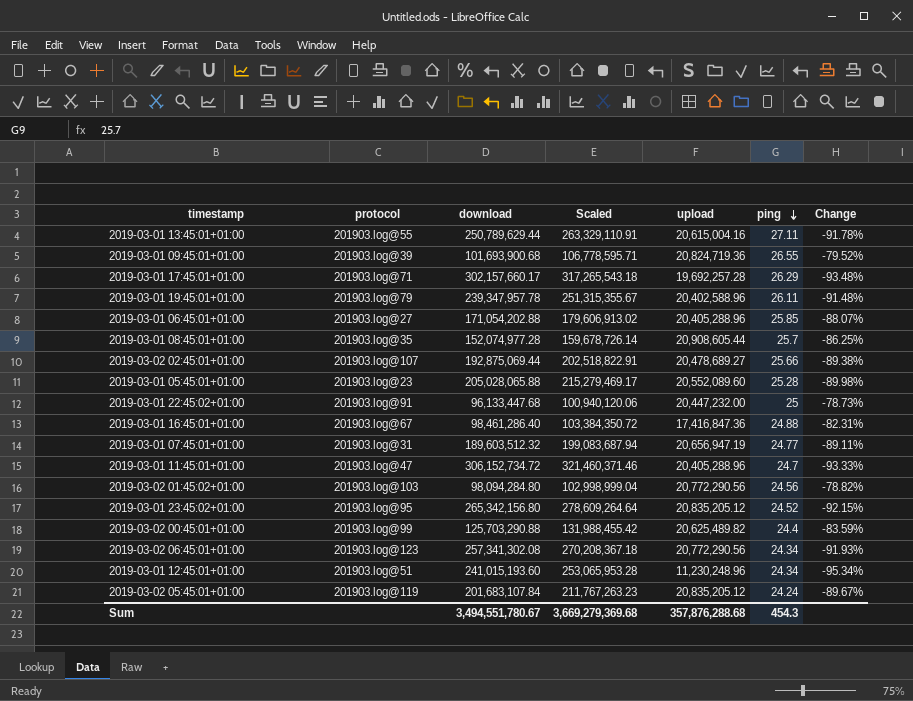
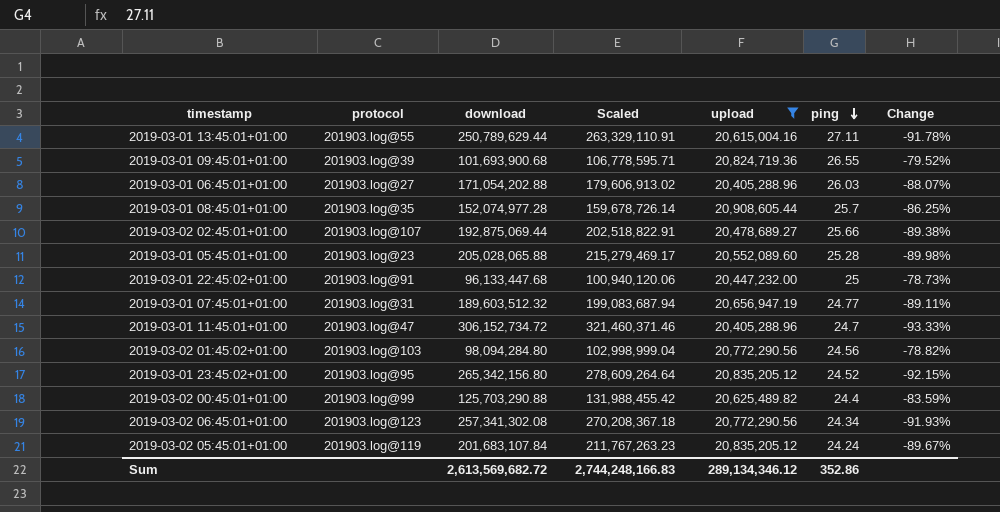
filter: none -> upload >= 20,405,288.96
2019-03-01 06:45:01+01:00 | ping: 25.85 -> 26.03
Sum | download: 3,494,551,780.67 -> 2,613,569,682.72
Sum | Scaled: 3,669,279,369.68 -> 2,744,248,166.83
Sum | upload: 357,876,288.68 -> 289,134,346.12
Sum | ping: 454.3 -> 352.86

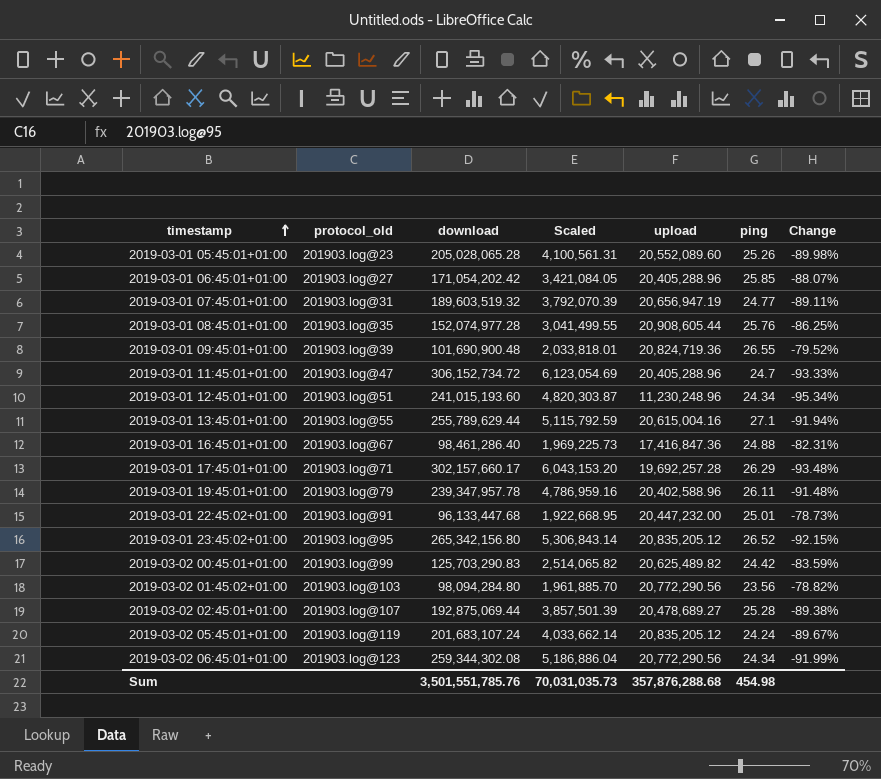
filter: upload >= 20,405,288.96 -> none
row order: ping descending -> timestamp ascending
column name: protocol -> protocol_old
column Scaled | formula: [download] * 1.05 -> [download] * 0.02
2019-03-01 05:45:01+01:00 | download: 205,028,065.88 -> 205,028,065.28
2019-03-01 05:45:01+01:00 | ping: 25.28 -> 25.26
2019-03-01 06:45:01+01:00 | download: 171,054,202.88 -> 171,054,202.42
2019-03-01 06:45:01+01:00 | ping: 26.03 -> 25.85
2019-03-01 07:45:01+01:00 | download: 189,603,512.32 -> 189,603,519.32
2019-03-01 08:45:01+01:00 | ping: 25.7 -> 25.76
2019-03-01 09:45:01+01:00 | download: 101,693,900.68 -> 101,690,900.48
2019-03-01 13:45:01+01:00 | download: 250,789,629.44 -> 255,789,629.44
2019-03-01 13:45:01+01:00 | ping: 27.11 -> 27.1
2019-03-01 13:45:01+01:00 | Change: -91.78% -> -91.94%
2019-03-01 22:45:02+01:00 | ping: 25 -> 25.01
2019-03-01 23:45:02+01:00 | ping: 24.52 -> 26.52
2019-03-02 00:45:01+01:00 | download: 125,703,290.88 -> 125,703,290.83
2019-03-02 00:45:01+01:00 | ping: 24.4 -> 24.42
2019-03-02 01:45:02+01:00 | ping: 24.56 -> 23.56
2019-03-02 02:45:01+01:00 | ping: 25.66 -> 25.28
2019-03-02 05:45:01+01:00 | download: 201,683,107.84 -> 201,683,107.24
2019-03-02 06:45:01+01:00 | download: 257,341,302.08 -> 259,344,302.08
2019-03-02 06:45:01+01:00 | Change: -91.93% -> -91.99%
Sum | download: 2,613,569,682.72 -> 3,501,551,785.76
Sum | Scaled: 2,744,248,166.83 -> 70,031,035.73
Sum | upload: 289,134,346.12 -> 357,876,288.68
Sum | ping: 352.86 -> 454.98

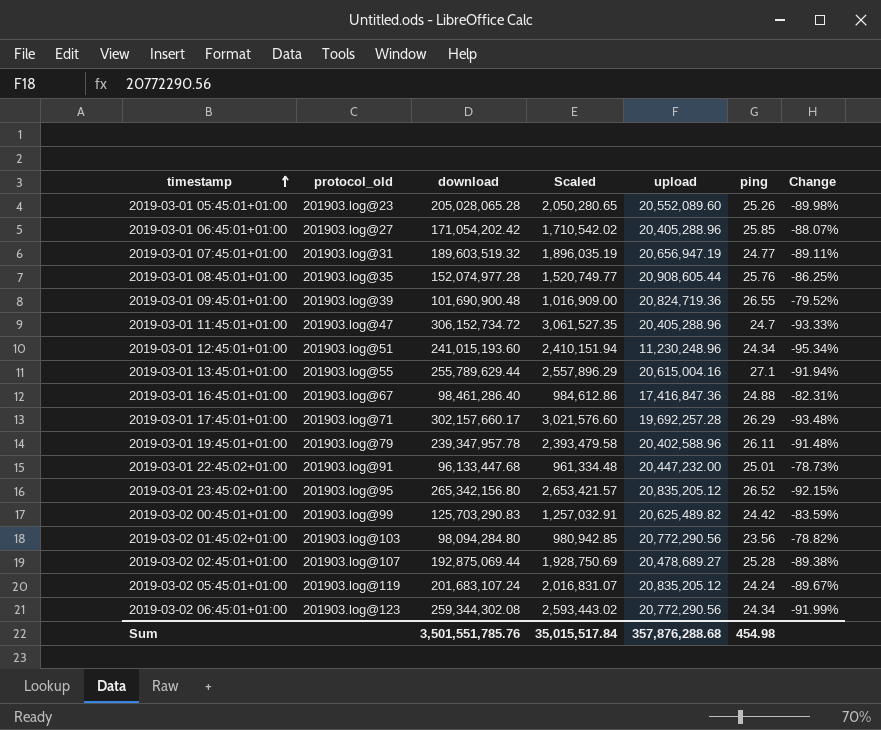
column Scaled | formula: [download] * 0.02 -> [download] * 0.01
Sum | Scaled: 70,031,035.73 -> 35,015,517.84

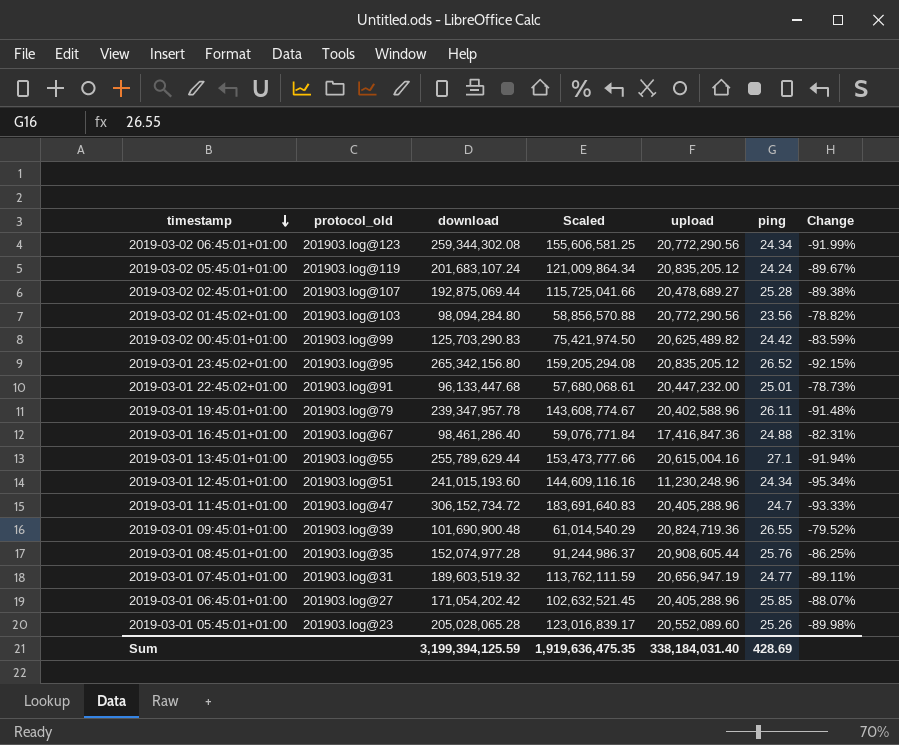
row order: timestamp ascending -> timestamp descending
column Scaled | formula: [download] * 0.01 -> [download] * 0.6
row 2019-03-01 17:45:01+01:00: 201903.log@71 | 302,157,660.17 | 3,021,576.60 | 19,692,257.28 | 26.29 | -93.48% -> none
Sum | download: 3,501,551,785.76 -> 3,199,394,125.59
Sum | Scaled: 35,015,517.84 -> 1,919,636,475.35
Sum | upload: 357,876,288.68 -> 338,184,031.40
Sum | ping: 454.98 -> 428.69

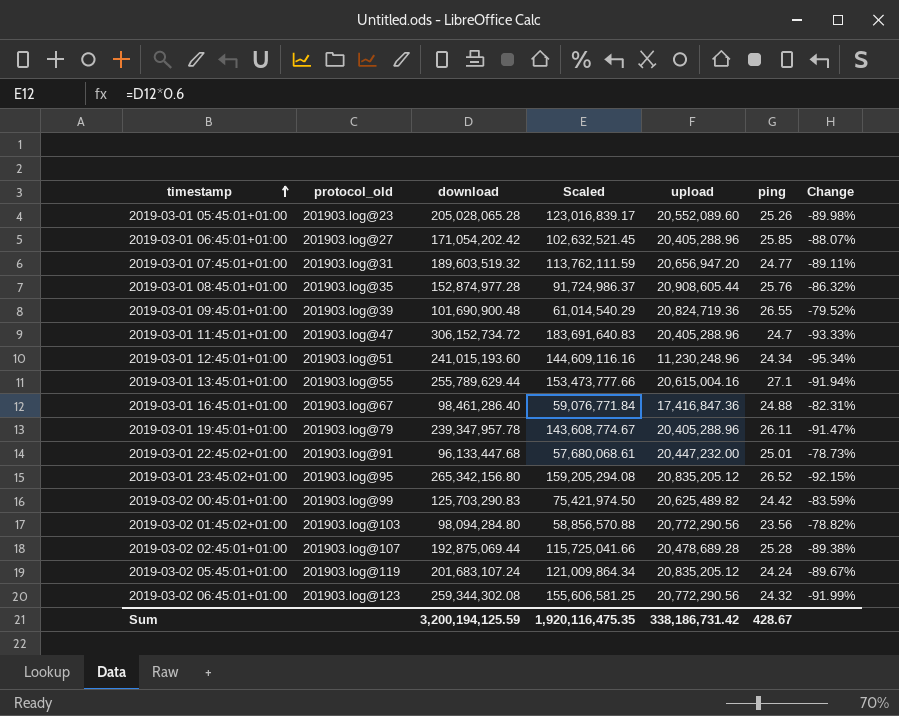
row order: timestamp descending -> timestamp ascending
2019-03-01 07:45:01+01:00 | upload: 20,656,947.19 -> 20,656,947.20
2019-03-01 08:45:01+01:00 | download: 152,074,977.28 -> 152,874,977.28
2019-03-01 08:45:01+01:00 | Scaled: 91,244,986.37 -> 91,724,986.37
2019-03-01 08:45:01+01:00 | Change: -86.25% -> -86.32%
2019-03-01 19:45:01+01:00 | upload: 20,402,588.96 -> 20,405,288.96
2019-03-01 19:45:01+01:00 | Change: -91.48% -> -91.47%
2019-03-02 02:45:01+01:00 | upload: 20,478,689.27 -> 20,478,689.28
2019-03-02 06:45:01+01:00 | ping: 24.34 -> 24.32
Sum | download: 3,199,394,125.59 -> 3,200,194,125.59
Sum | Scaled: 1,919,636,475.35 -> 1,920,116,475.35
Sum | upload: 338,184,031.40 -> 338,186,731.42
Sum | ping: 428.69 -> 428.67

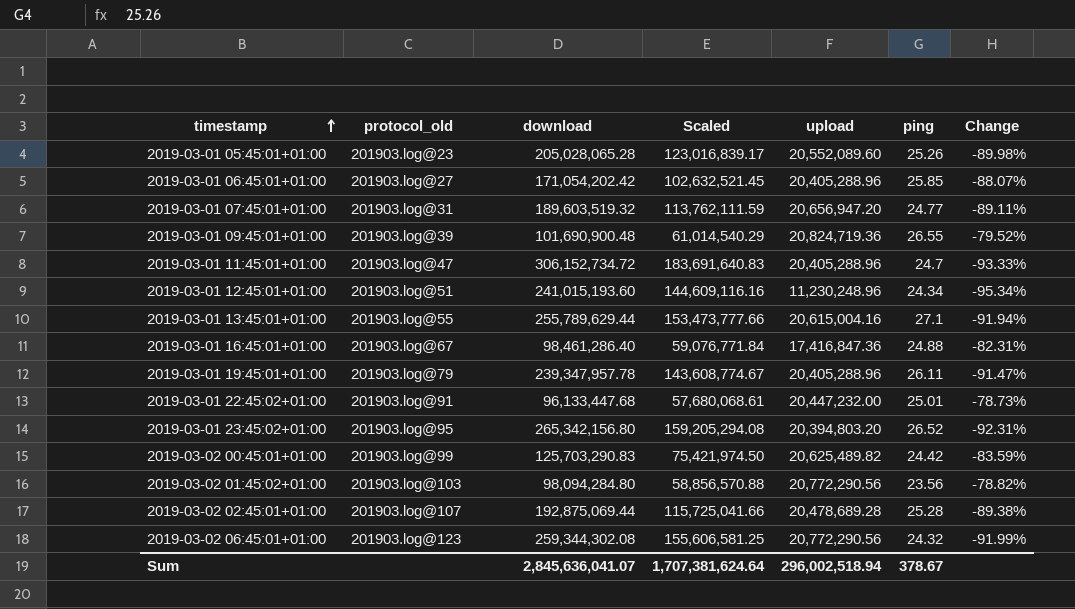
row 2019-03-01 08:45:01+01:00: 201903.log@35 | 152,874,977.28 | 91,724,986.37 | 20,908,605.44 | 25.76 | -86.32% -> none
row 2019-03-02 05:45:01+01:00: 201903.log@119 | 201,683,107.24 | 121,009,864.34 | 20,835,205.12 | 24.24 | -89.67% -> none
2019-03-01 23:45:02+01:00 | upload: 20,835,205.12 -> 20,394,803.20
2019-03-01 23:45:02+01:00 | Change: -92.15% -> -92.31%
Sum | download: 3,200,194,125.59 -> 2,845,636,041.07
Sum | Scaled: 1,920,116,475.35 -> 1,707,381,624.64
Sum | upload: 338,186,731.42 -> 296,002,518.94
Sum | ping: 428.67 -> 378.67

